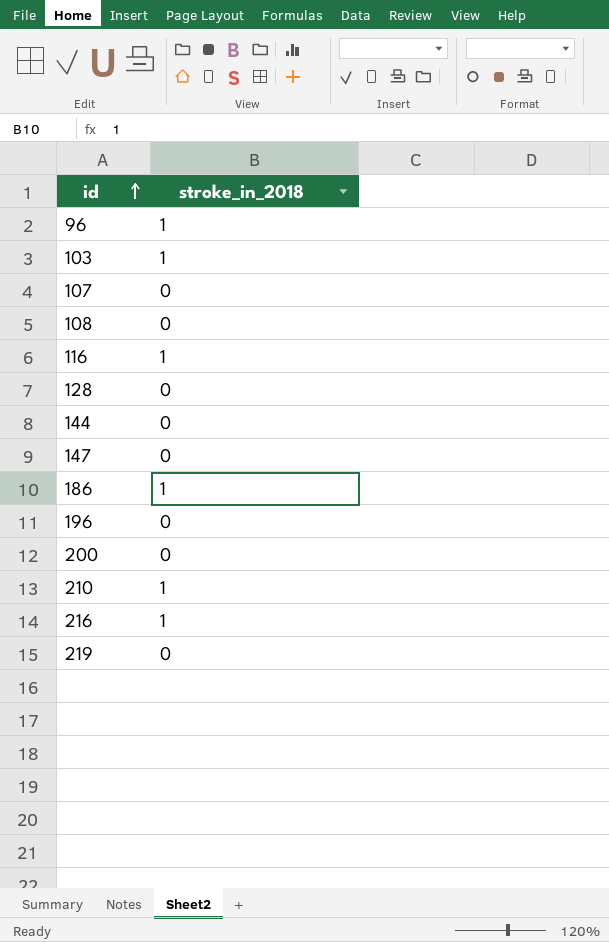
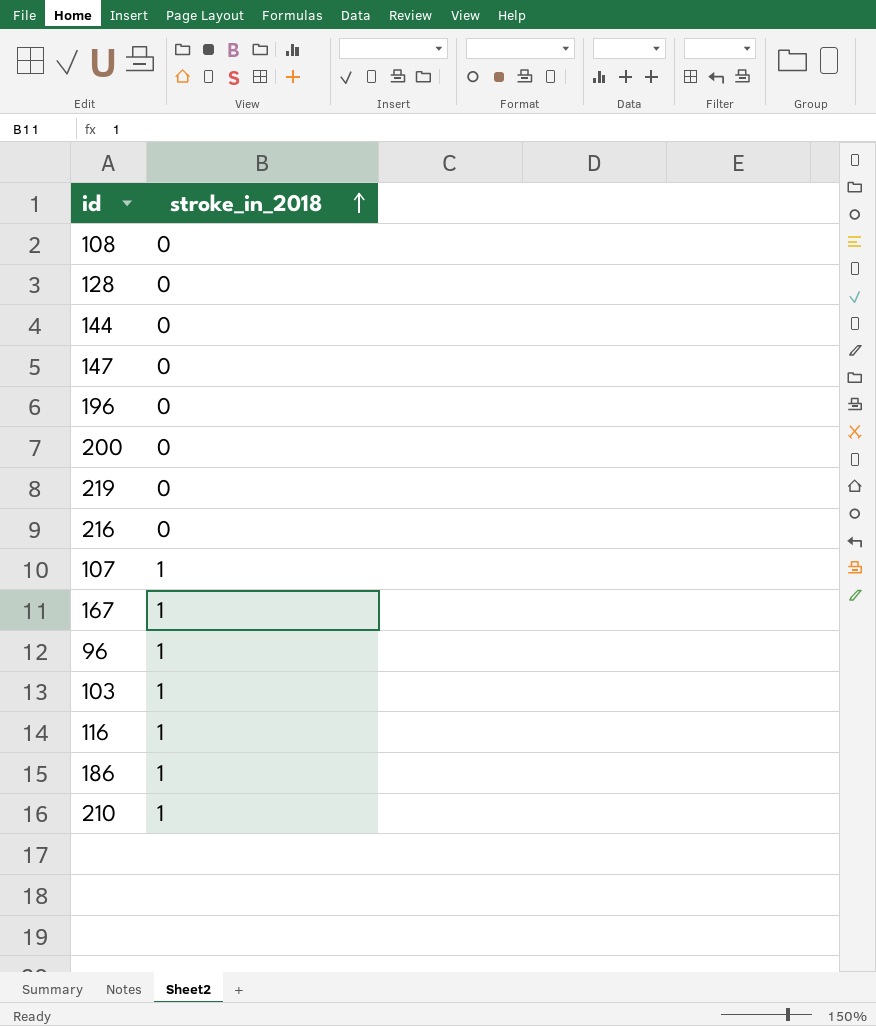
row order: id ascending -> stroke_in_2018 ascending
216 | stroke_in_2018: 1 -> 0
107 | stroke_in_2018: 0 -> 1
row 167: none -> 1

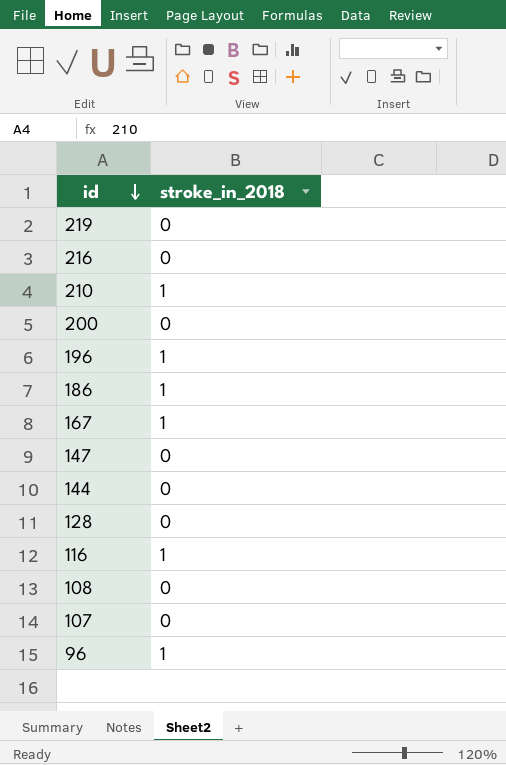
row order: stroke_in_2018 ascending -> id descending
row 103: 1 -> none
196 | stroke_in_2018: 0 -> 1
107 | stroke_in_2018: 1 -> 0

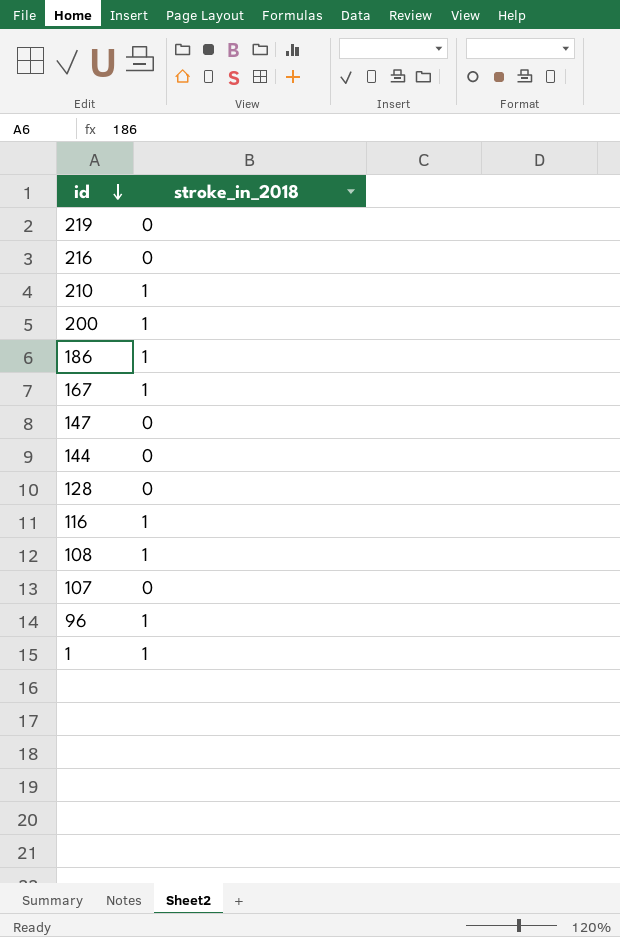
row 196: 1 -> none
200 | stroke_in_2018: 0 -> 1
108 | stroke_in_2018: 0 -> 1
row 1: none -> 1

